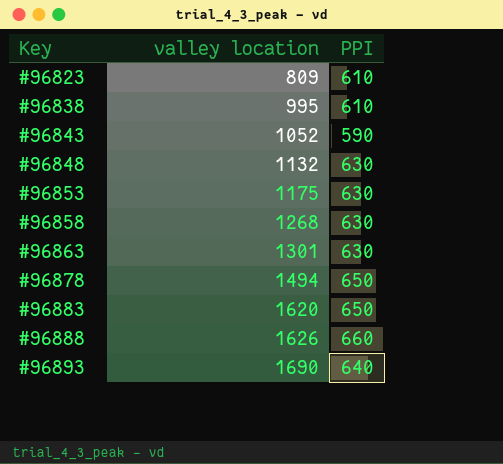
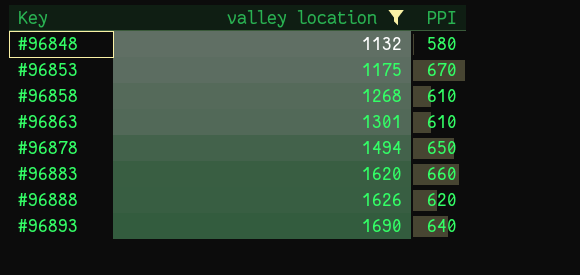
filter: none -> valley location >= 1132
#96848 | PPI: 630 -> 580
#96853 | PPI: 630 -> 670
#96858 | PPI: 630 -> 610
#96863 | PPI: 630 -> 610
#96883 | PPI: 650 -> 660
#96888 | PPI: 660 -> 620

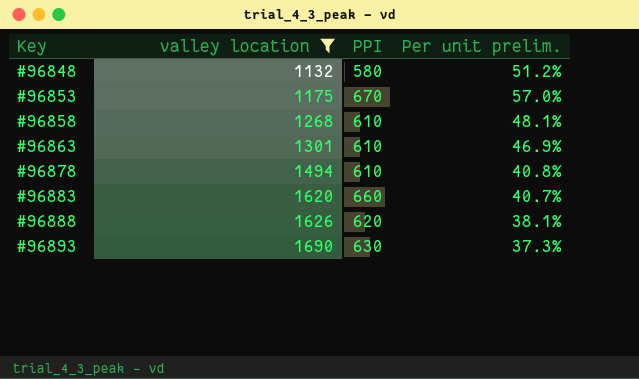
column Per unit prelim. | formula: none -> [PPI] / [valley location]
#96878 | PPI: 650 -> 610
#96893 | PPI: 640 -> 630

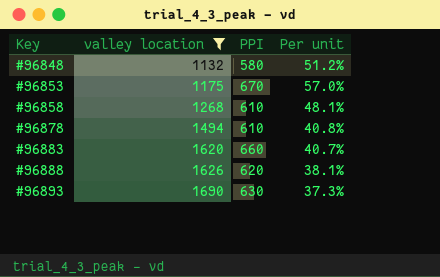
column name: Per unit prelim. -> Per unit
row #96863: 1301 | 610 | 46.9% -> none

